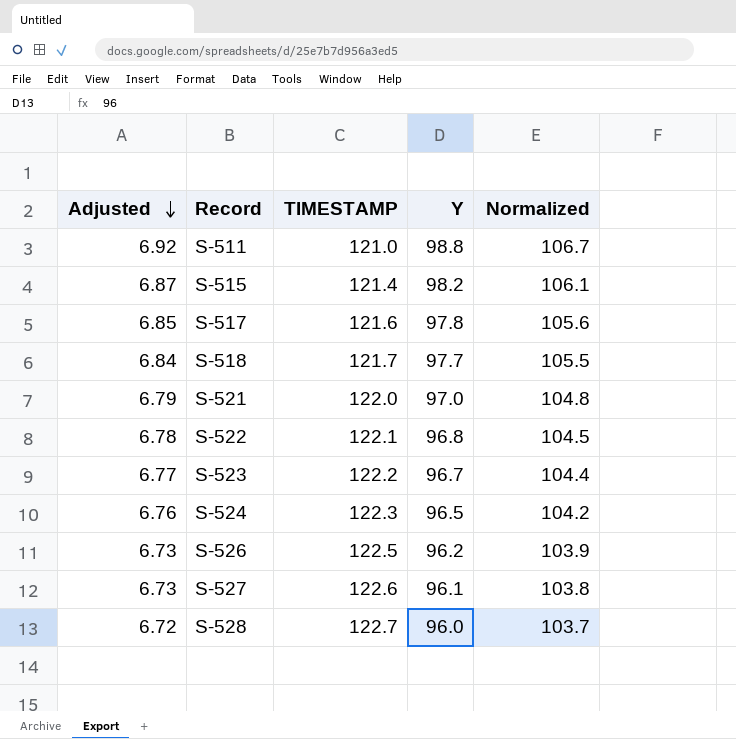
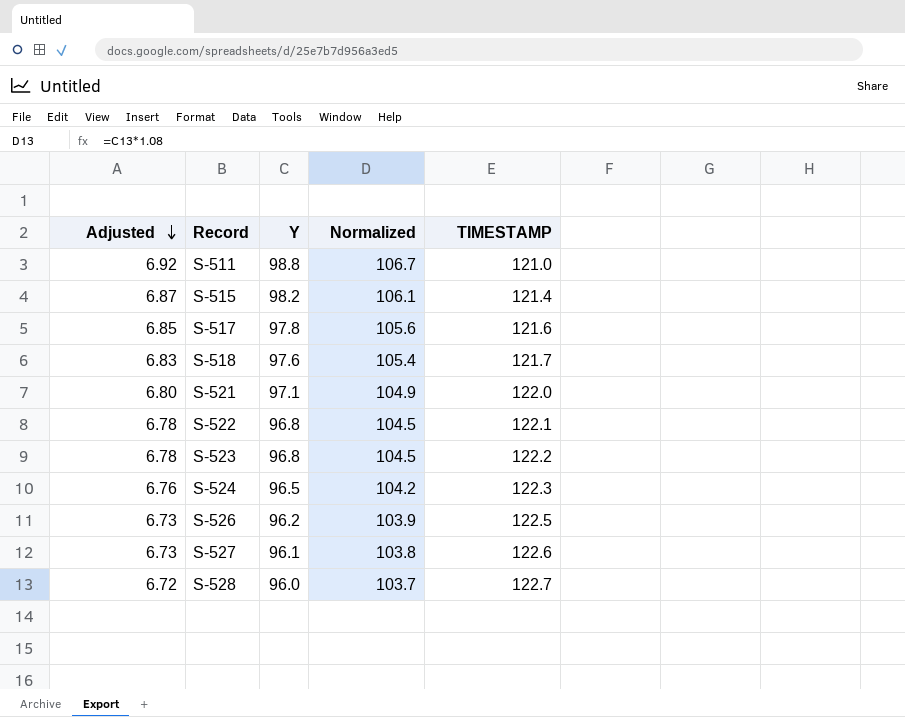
column TIMESTAMP | position: 3 -> 5
S-518 | Adjusted: 6.84 -> 6.83
S-518 | Y: 97.7 -> 97.6
S-518 | Normalized: 105.5 -> 105.4
S-521 | Adjusted: 6.79 -> 6.80
S-521 | Y: 97.0 -> 97.1
S-521 | Normalized: 104.8 -> 104.9
S-523 | Adjusted: 6.77 -> 6.78
S-523 | Y: 96.7 -> 96.8
S-523 | Normalized: 104.4 -> 104.5

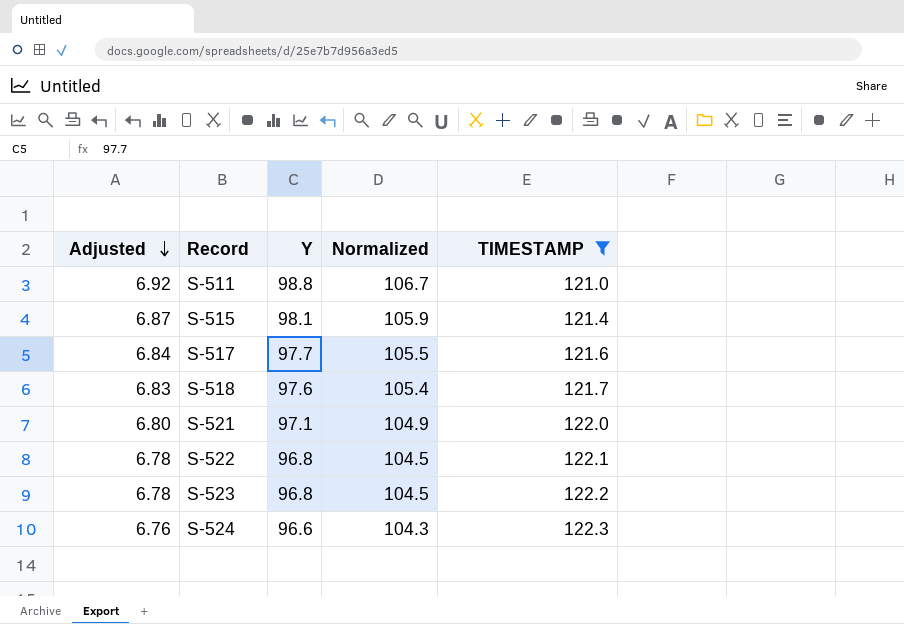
filter: none -> TIMESTAMP <= 122.3
S-515 | Y: 98.2 -> 98.1
S-515 | Normalized: 106.1 -> 105.9
S-517 | Adjusted: 6.85 -> 6.84
S-517 | Y: 97.8 -> 97.7
S-517 | Normalized: 105.6 -> 105.5
S-524 | Y: 96.5 -> 96.6
S-524 | Normalized: 104.2 -> 104.3

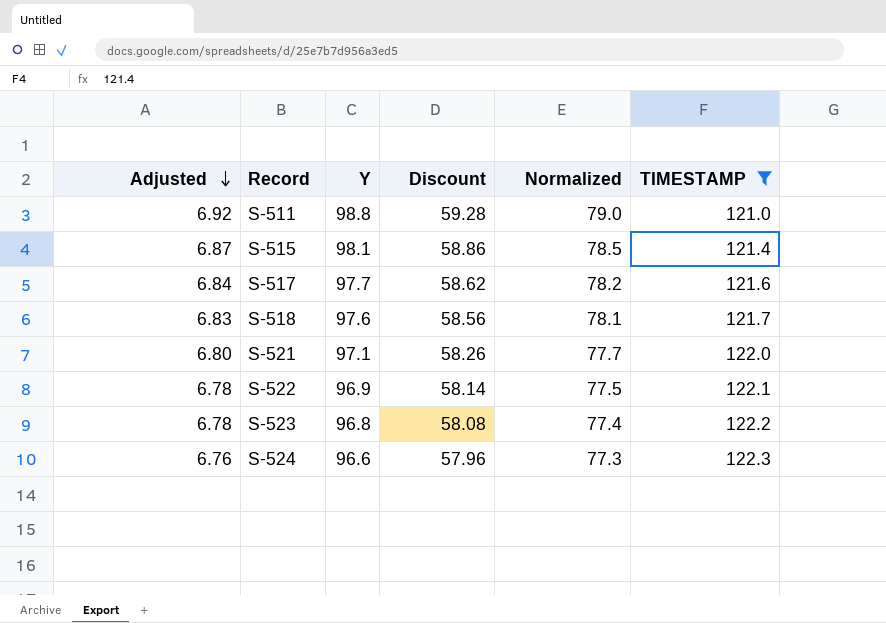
column Discount | formula: none -> [Y] * 0.6
column Normalized | formula: [Y] * 1.08 -> [Y] * 0.8
S-522 | Y: 96.8 -> 96.9

